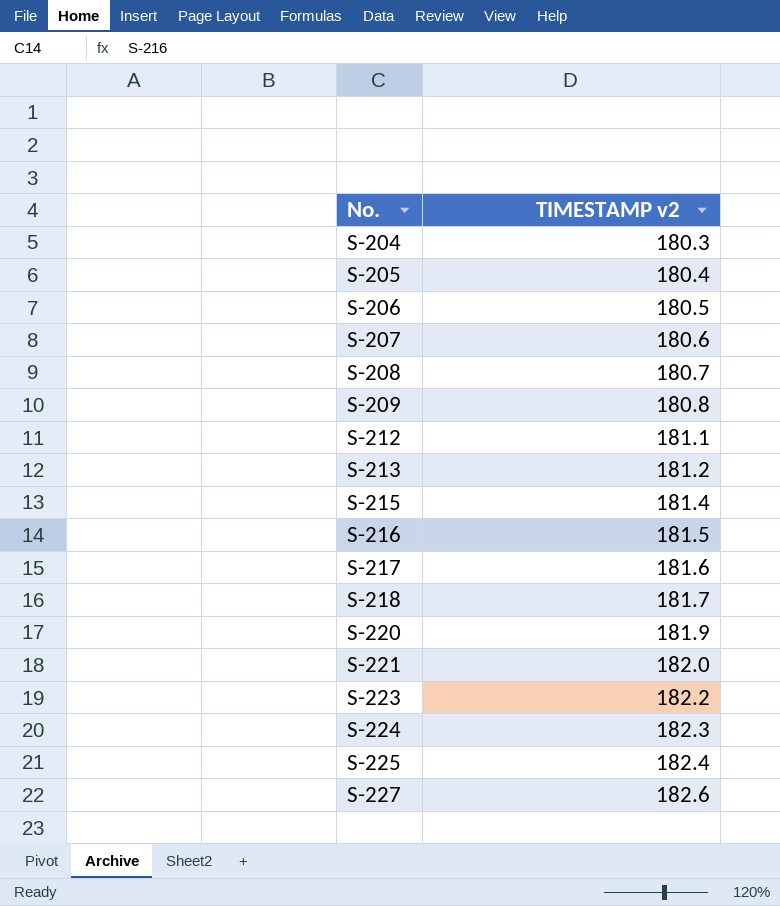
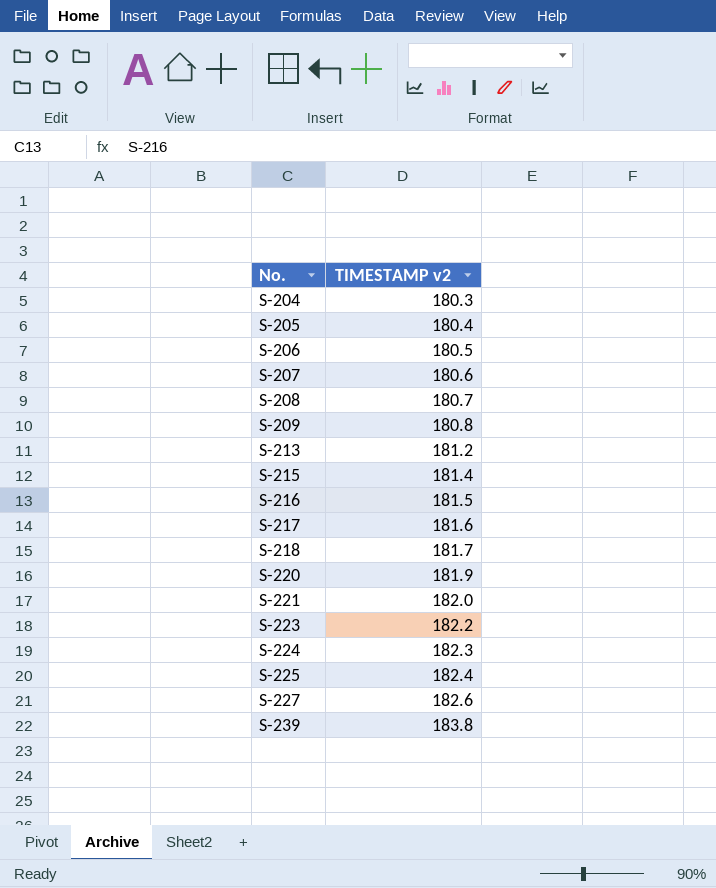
row S-212: 181.1 -> none
row S-239: none -> 183.8

